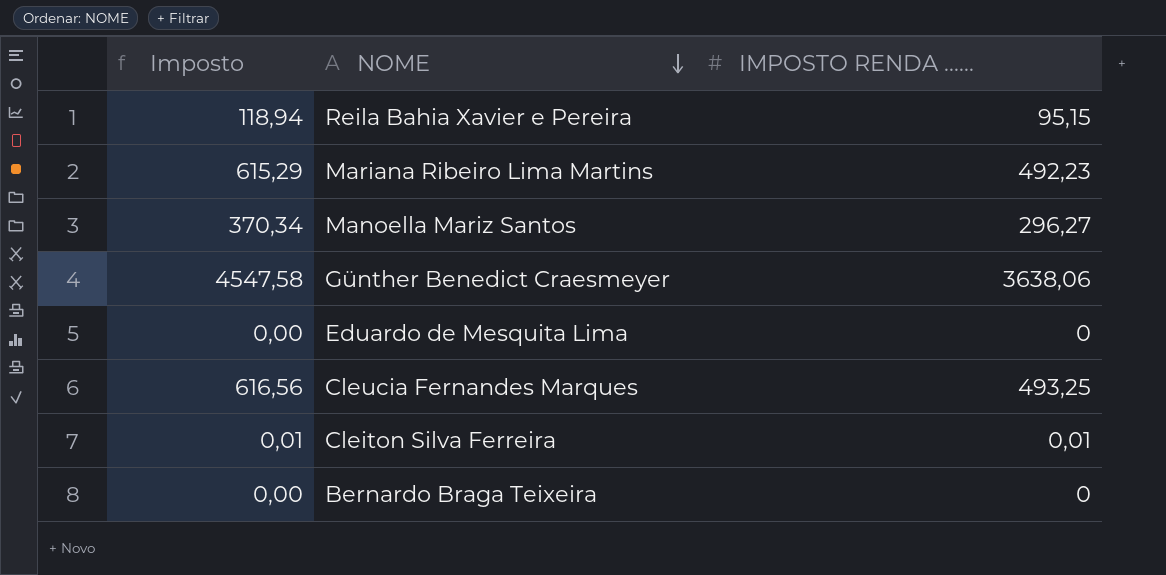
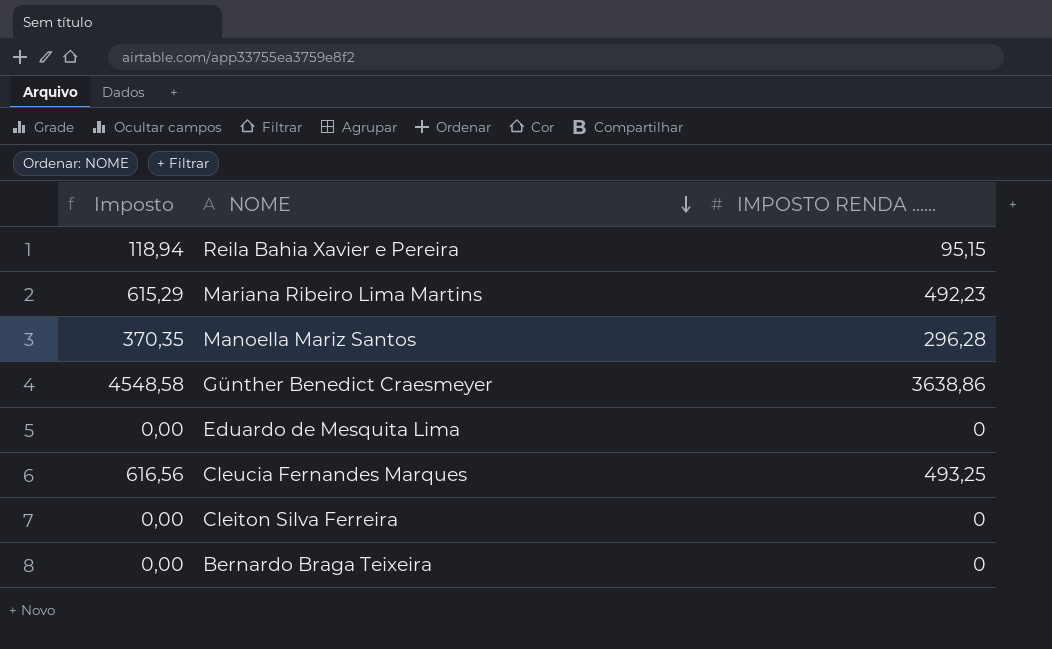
Manoella Mariz Santos | Imposto: 370,34 -> 370,35
Manoella Mariz Santos | IMPOSTO RENDA ......: 296,27 -> 296,28
Günther Benedict Craesmeyer | Imposto: 4547,58 -> 4548,58
Günther Benedict Craesmeyer | IMPOSTO RENDA ......: 3638,06 -> 3638,86
Cleiton Silva Ferreira | Imposto: 0,01 -> 0,00
Cleiton Silva Ferreira | IMPOSTO RENDA ......: 0,01 -> 0

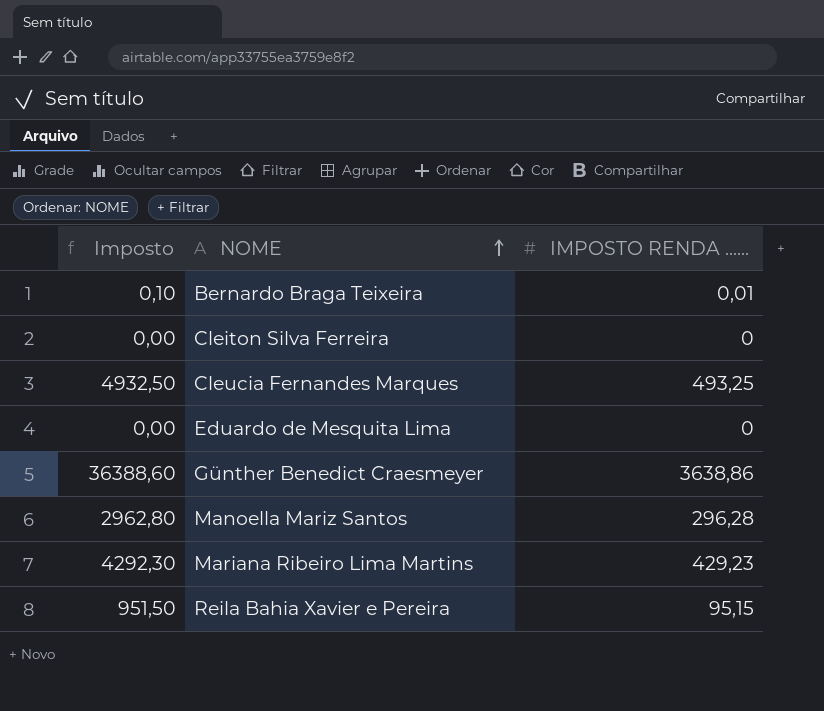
row order: NOME descending -> NOME ascending
column Imposto | formula: [IMPOSTO RENDA ......] * 1,25 -> [IMPOSTO RENDA ......] * 10
Bernardo Braga Teixeira | IMPOSTO RENDA ......: 0 -> 0,01
Mariana Ribeiro Lima Martins | IMPOSTO RENDA ......: 492,23 -> 429,23

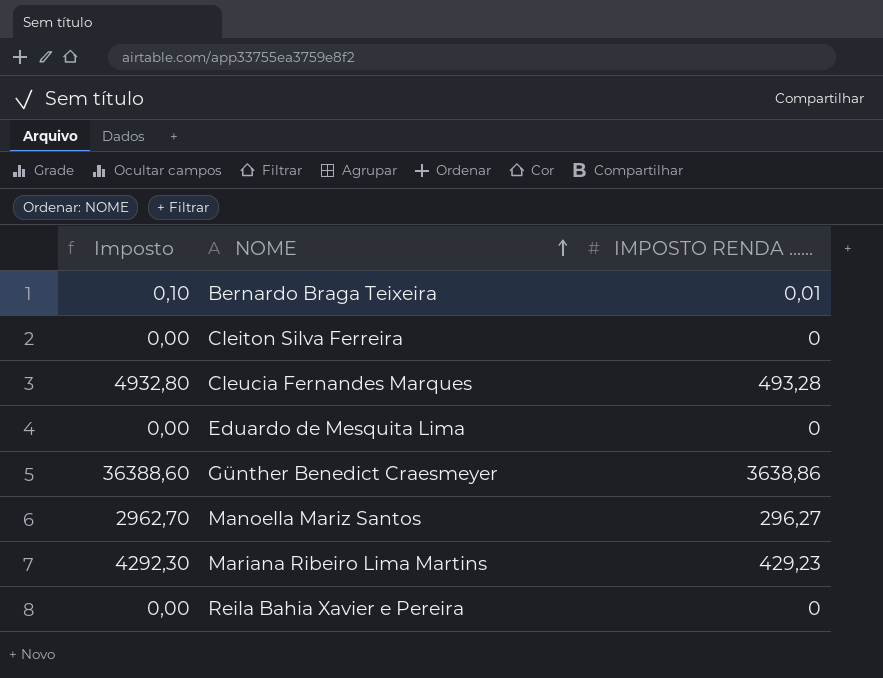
Cleucia Fernandes Marques | Imposto: 4932,50 -> 4932,80
Cleucia Fernandes Marques | IMPOSTO RENDA ......: 493,25 -> 493,28
Manoella Mariz Santos | Imposto: 2962,80 -> 2962,70
Manoella Mariz Santos | IMPOSTO RENDA ......: 296,28 -> 296,27
Reila Bahia Xavier e Pereira | Imposto: 951,50 -> 0,00
Reila Bahia Xavier e Pereira | IMPOSTO RENDA ......: 95,15 -> 0

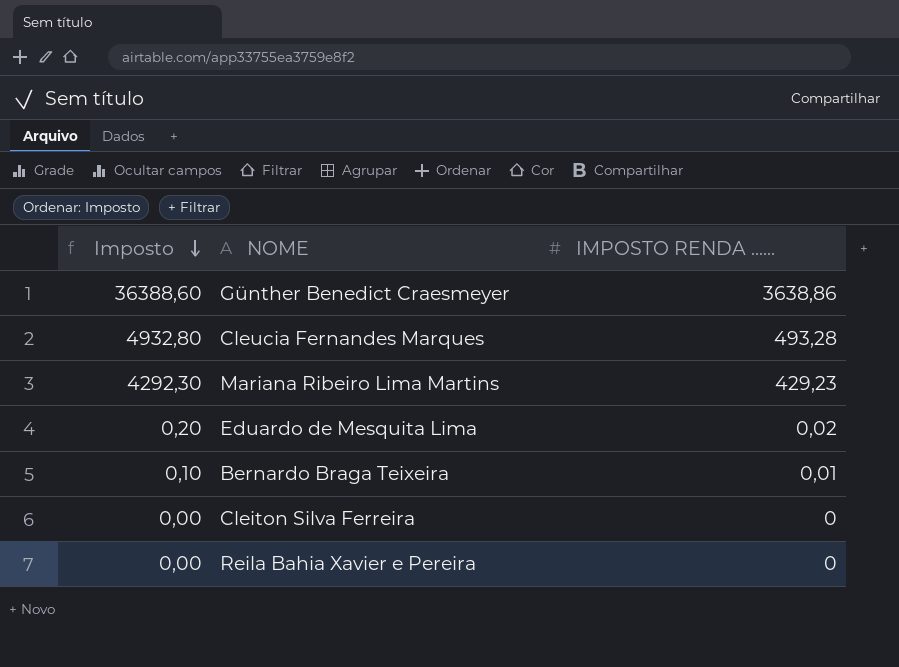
row order: NOME ascending -> Imposto descending
row Manoella Mariz Santos: 2962,70 | 296,27 -> none
Eduardo de Mesquita Lima | Imposto: 0,00 -> 0,20
Eduardo de Mesquita Lima | IMPOSTO RENDA ......: 0 -> 0,02

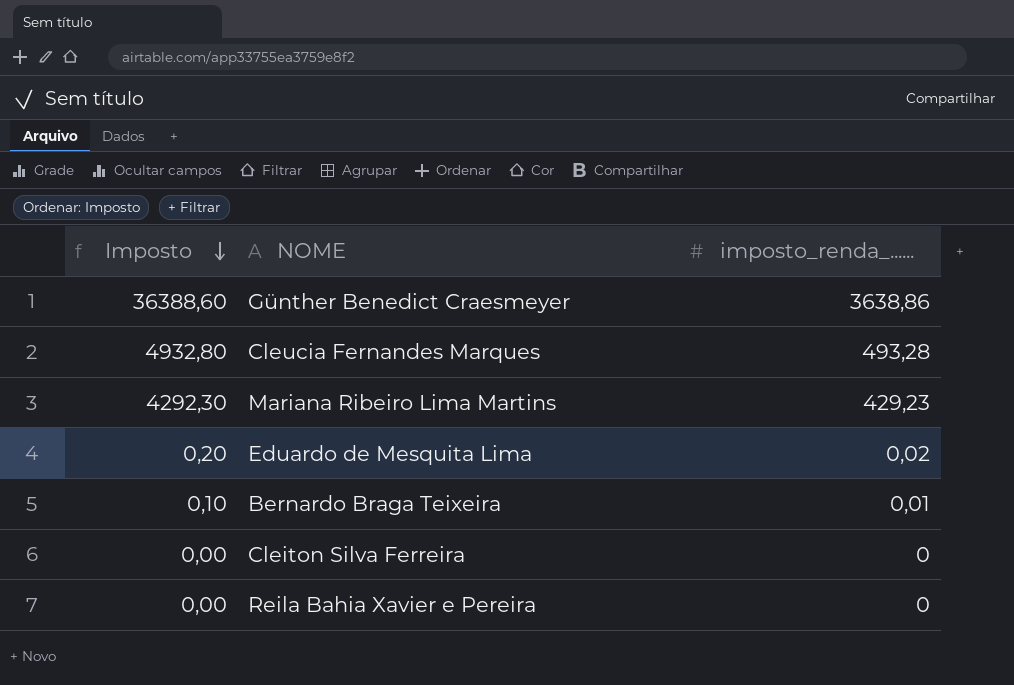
column name: IMPOSTO RENDA ...... -> imposto_renda_......

